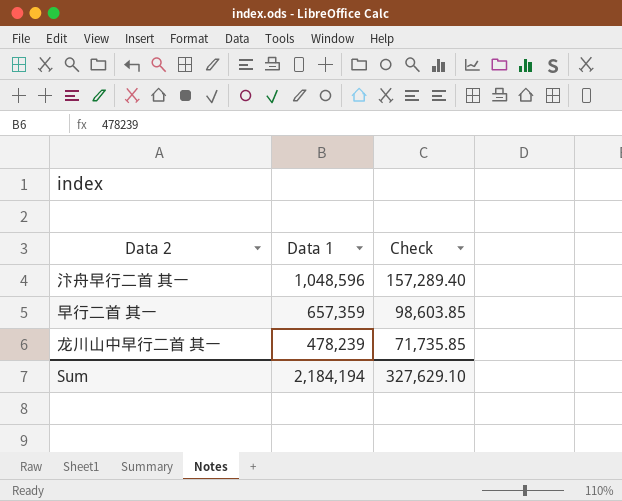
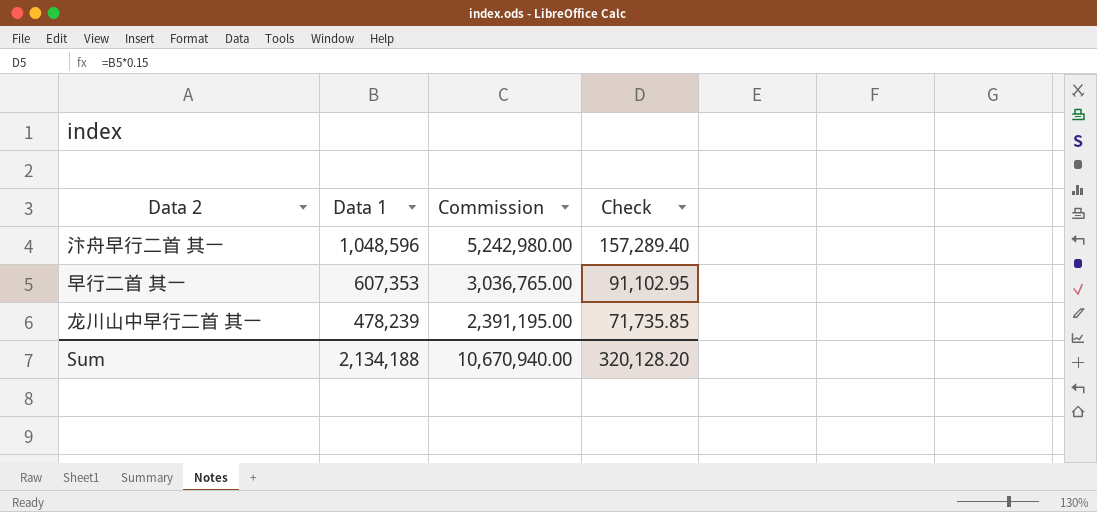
column Commission | formula: none -> [Data 1] * 5
早行二首 其一 | Data 1: 657,359 -> 607,353
早行二首 其一 | Check: 98,603.85 -> 91,102.95
Sum | Data 1: 2,184,194 -> 2,134,188
Sum | Check: 327,629.10 -> 320,128.20

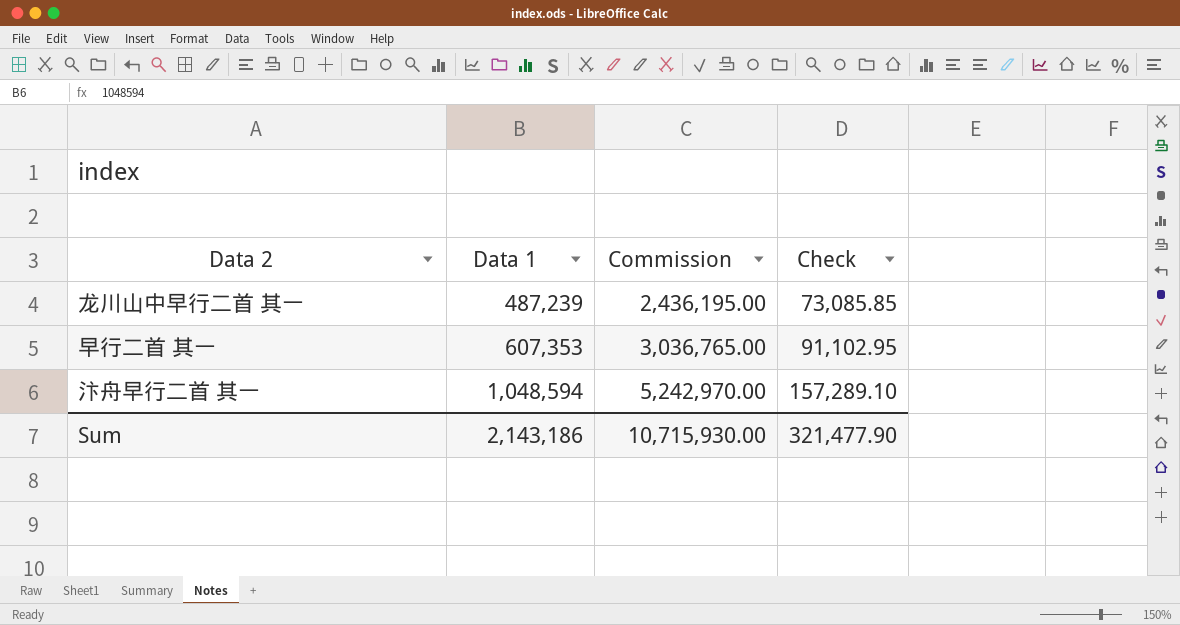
row order: Data 1 descending -> Data 1 ascending
龙川山中早行二首 其一 | Data 1: 478,239 -> 487,239
龙川山中早行二首 其一 | Commission: 2,391,195.00 -> 2,436,195.00
龙川山中早行二首 其一 | Check: 71,735.85 -> 73,085.85
汴舟早行二首 其一 | Data 1: 1,048,596 -> 1,048,594
汴舟早行二首 其一 | Commission: 5,242,980.00 -> 5,242,970.00
汴舟早行二首 其一 | Check: 157,289.40 -> 157,289.10
Sum | Data 1: 2,134,188 -> 2,143,186
Sum | Commission: 10,670,940.00 -> 10,715,930.00
Sum | Check: 320,128.20 -> 321,477.90

